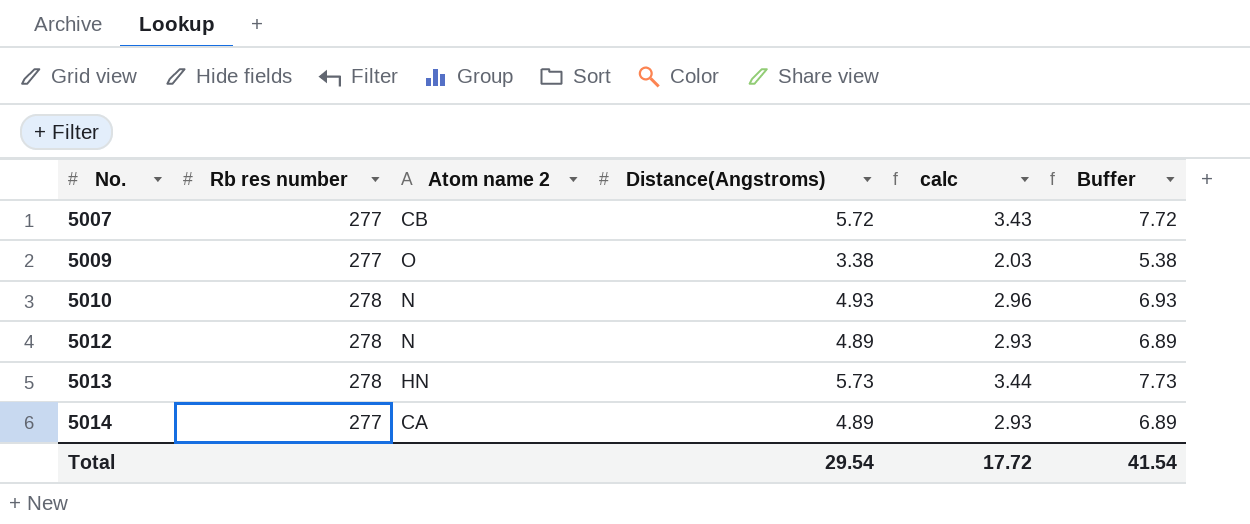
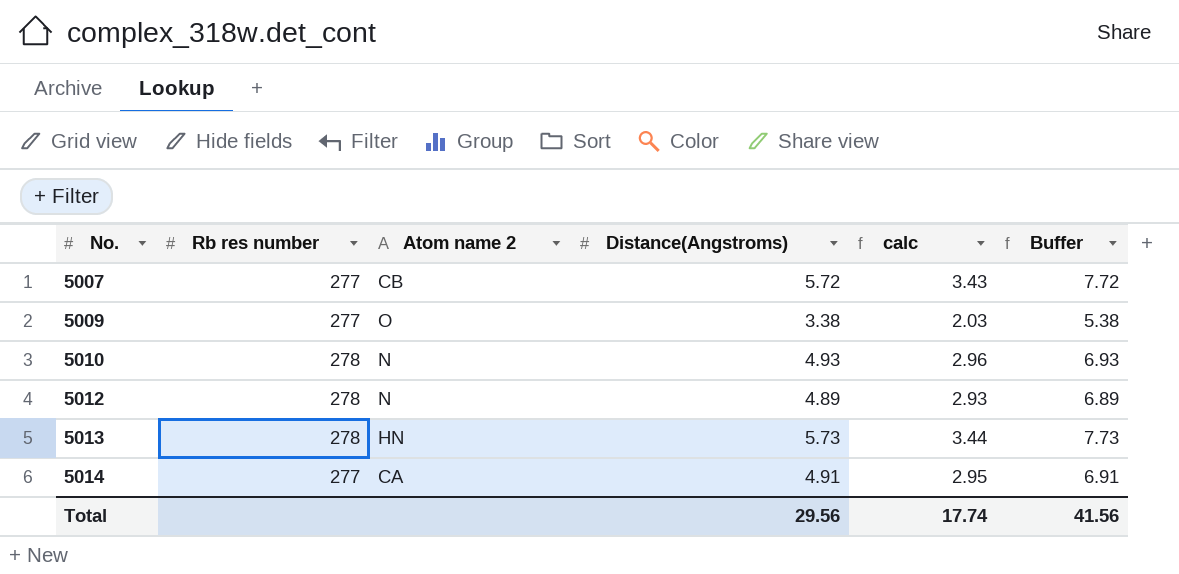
5014 | Distance(Angstroms): 4.89 -> 4.91
5014 | calc: 2.93 -> 2.95
5014 | Buffer: 6.89 -> 6.91
Total | Distance(Angstroms): 29.54 -> 29.56
Total | calc: 17.72 -> 17.74
Total | Buffer: 41.54 -> 41.56

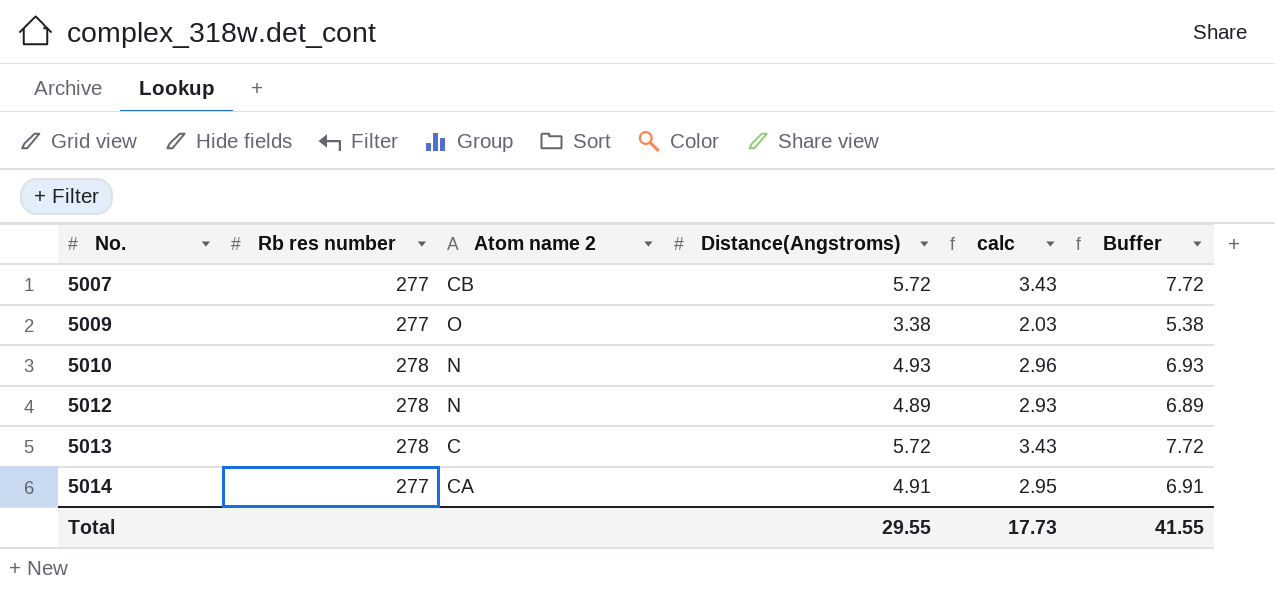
5013 | Atom name 2: HN -> C
5013 | Distance(Angstroms): 5.73 -> 5.72
5013 | calc: 3.44 -> 3.43
5013 | Buffer: 7.73 -> 7.72
Total | Distance(Angstroms): 29.56 -> 29.55
Total | calc: 17.74 -> 17.73
Total | Buffer: 41.56 -> 41.55

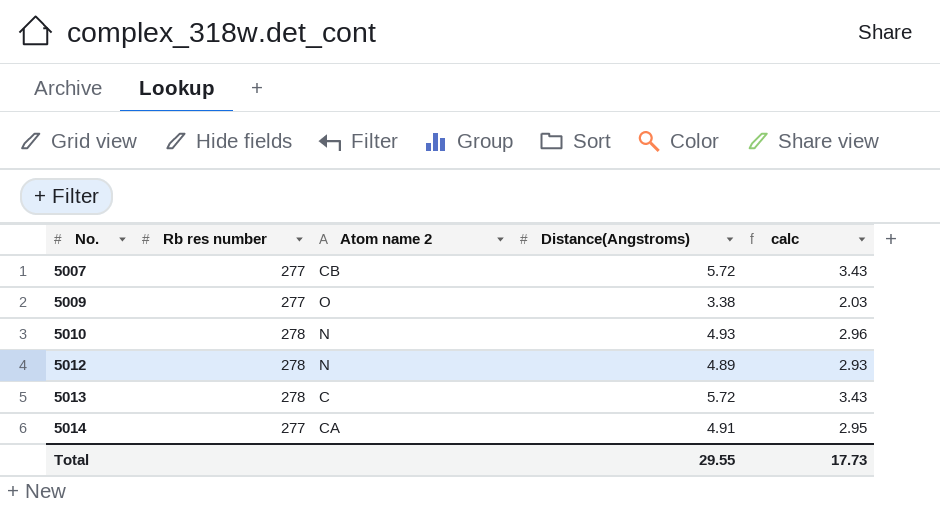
column Buffer | formula: [Distance(Angstroms)] + 2 -> none

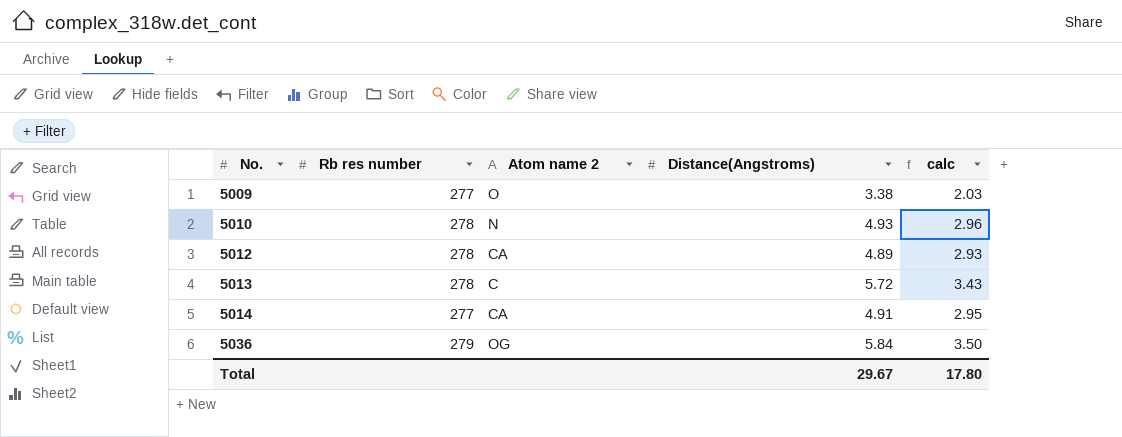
row 5007: 277 | CB | 5.72 | 3.43 -> none
5012 | Atom name 2: N -> CA
row 5036: none -> 279 | OG | 5.84 | 3.50
Total | Distance(Angstroms): 29.55 -> 29.67
Total | calc: 17.73 -> 17.80

